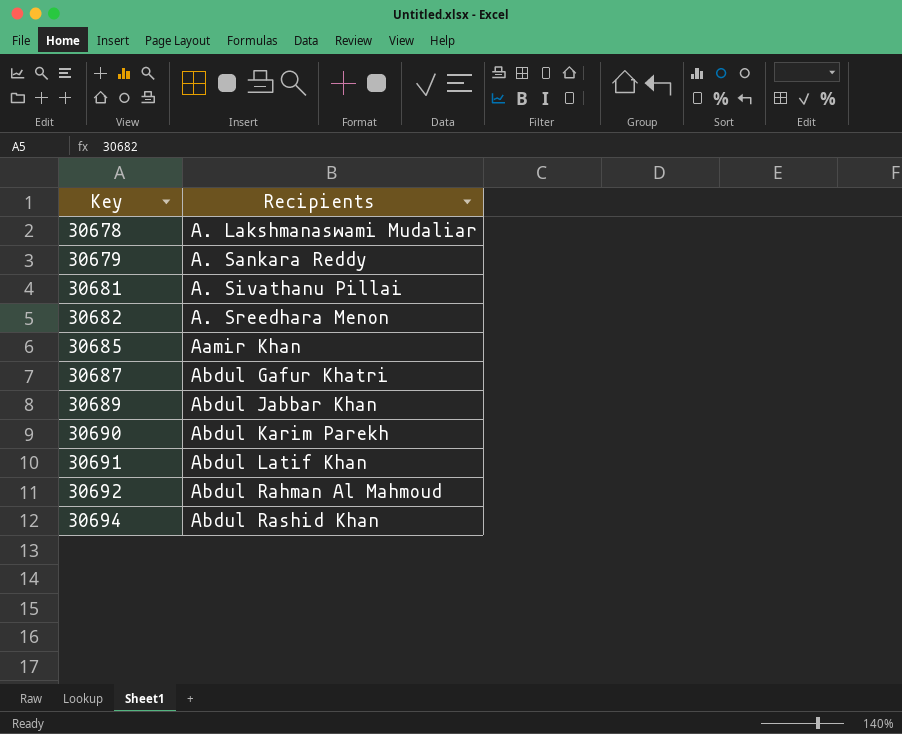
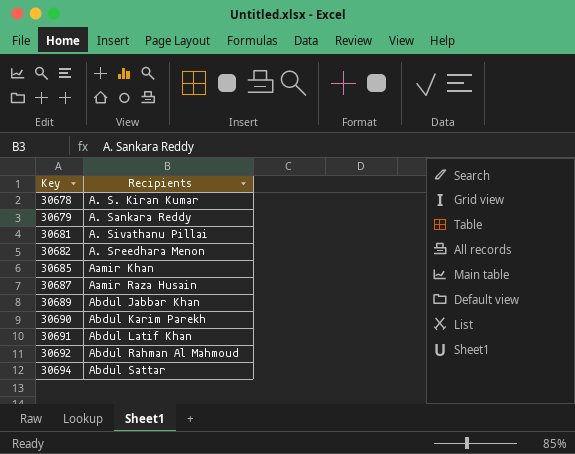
30678 | Recipients: A. Lakshmanaswami Mudaliar -> A. S. Kiran Kumar
30687 | Recipients: Abdul Gafur Khatri -> Aamir Raza Husain
30694 | Recipients: Abdul Rashid Khan -> Abdul Sattar

